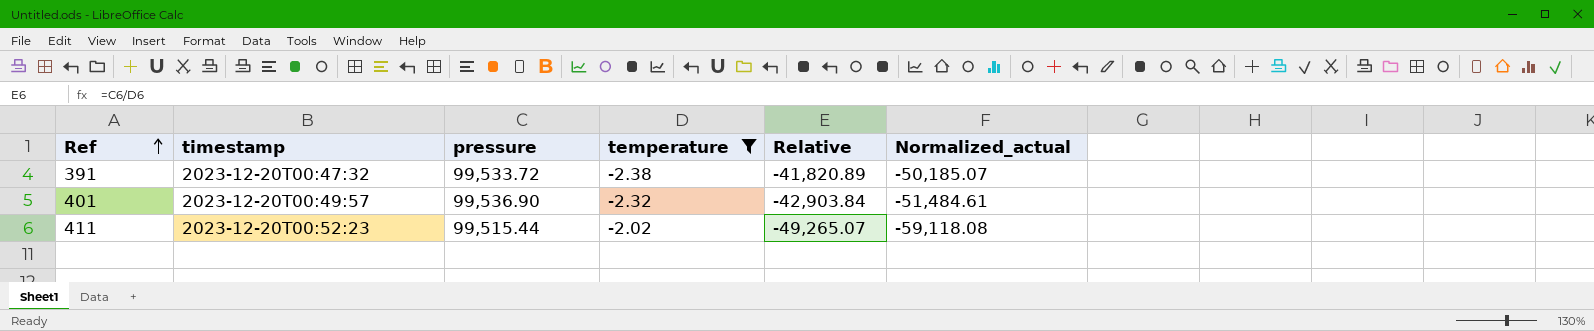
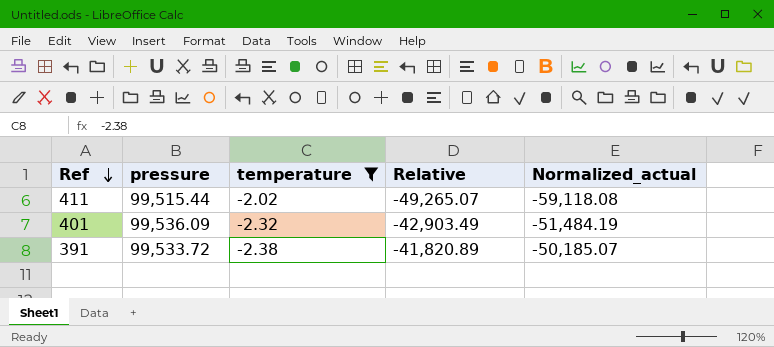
row order: Ref ascending -> Ref descending
column timestamp | position: 2 -> none
401 | pressure: 99,536.90 -> 99,536.09
401 | Relative: -42,903.84 -> -42,903.49
401 | Normalized_actual: -51,484.61 -> -51,484.19

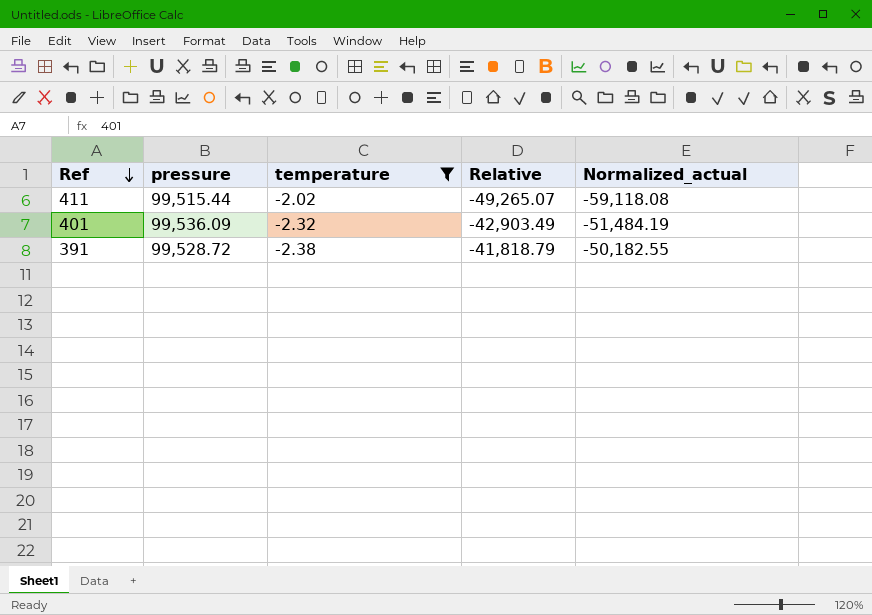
391 | pressure: 99,533.72 -> 99,528.72
391 | Relative: -41,820.89 -> -41,818.79
391 | Normalized_actual: -50,185.07 -> -50,182.55

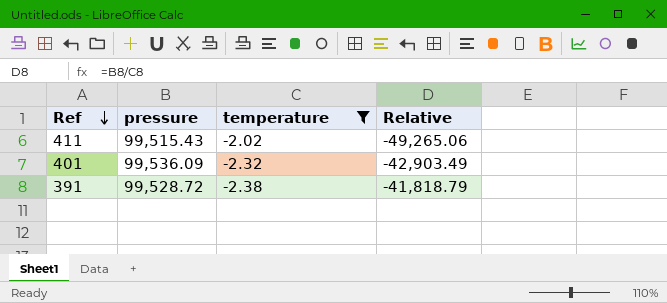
column Normalized_actual | formula: [Relative] * 1.2 -> none
411 | pressure: 99,515.44 -> 99,515.43
411 | Relative: -49,265.07 -> -49,265.06

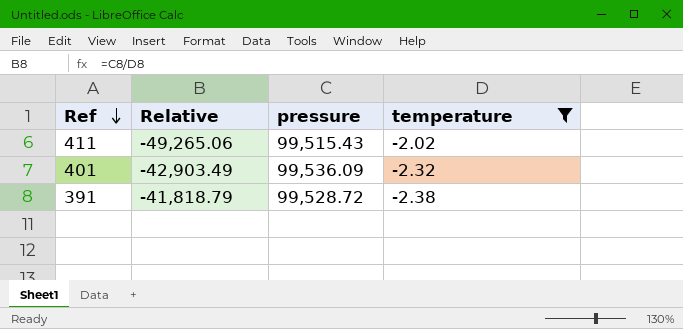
column Relative | position: 4 -> 2

